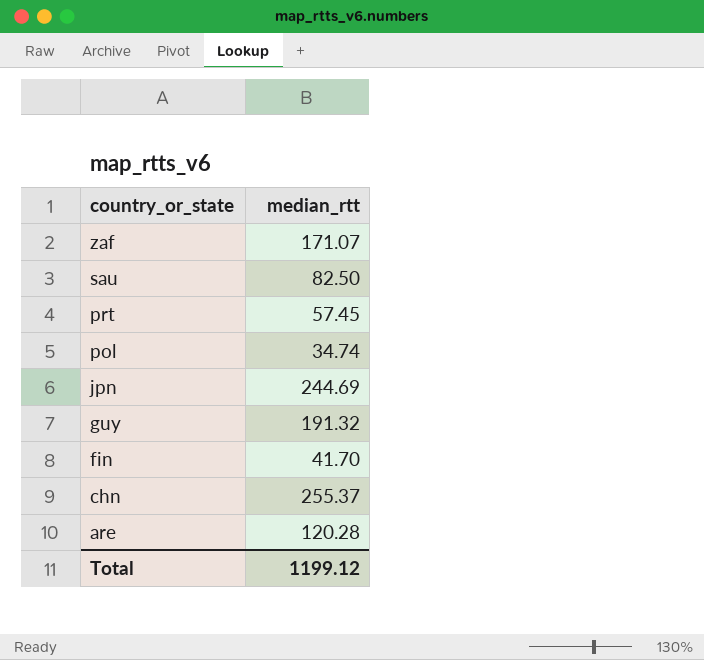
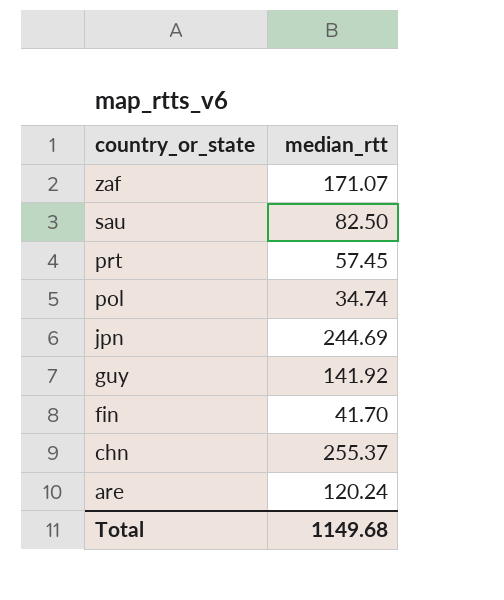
guy | median_rtt: 191.32 -> 141.92
are | median_rtt: 120.28 -> 120.24
Total | median_rtt: 1199.12 -> 1149.68

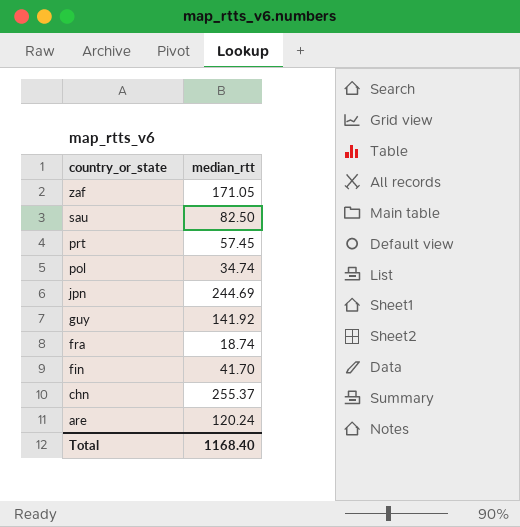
zaf | median_rtt: 171.07 -> 171.05
row fra: none -> 18.74
Total | median_rtt: 1149.68 -> 1168.40

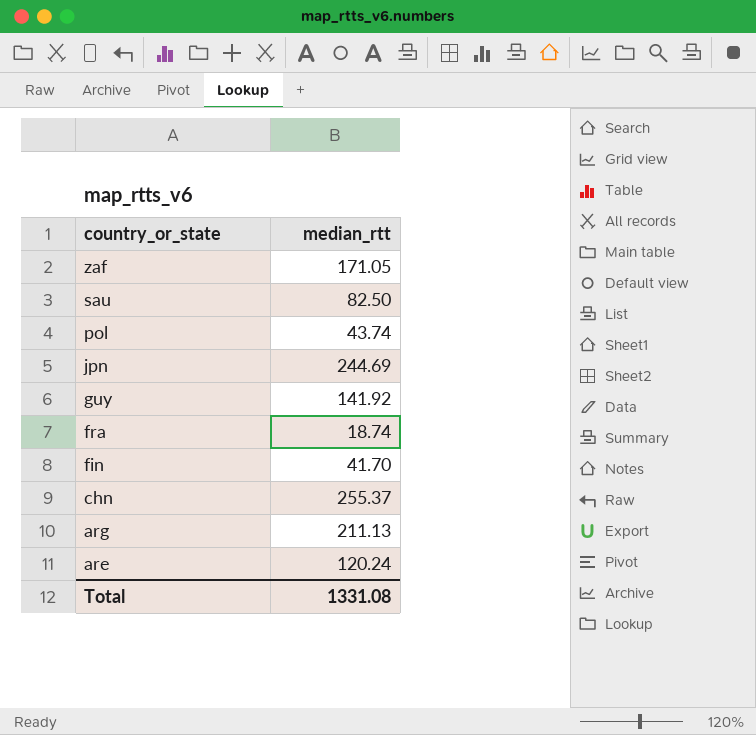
row prt: 57.45 -> none
pol | median_rtt: 34.74 -> 43.74
row arg: none -> 211.13
Total | median_rtt: 1168.40 -> 1331.08

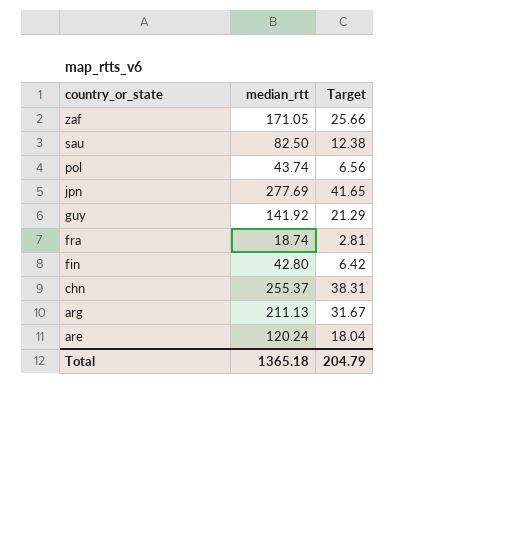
column Target | formula: none -> [median_rtt] * 0.15
jpn | median_rtt: 244.69 -> 277.69
fin | median_rtt: 41.70 -> 42.80
Total | median_rtt: 1331.08 -> 1365.18

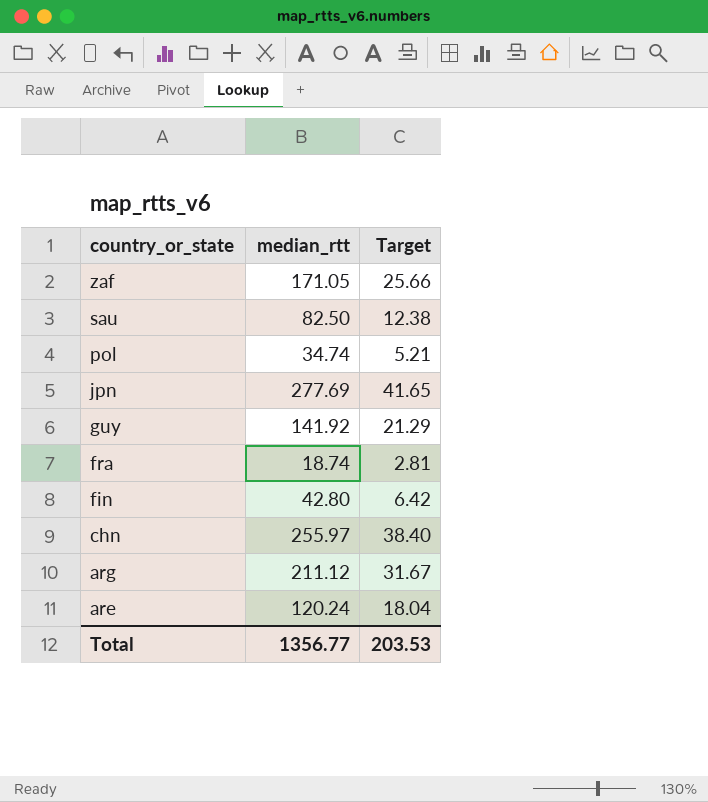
pol | median_rtt: 43.74 -> 34.74
pol | Target: 6.56 -> 5.21
chn | median_rtt: 255.37 -> 255.97
chn | Target: 38.31 -> 38.40
arg | median_rtt: 211.13 -> 211.12
Total | median_rtt: 1365.18 -> 1356.77
Total | Target: 204.79 -> 203.53

